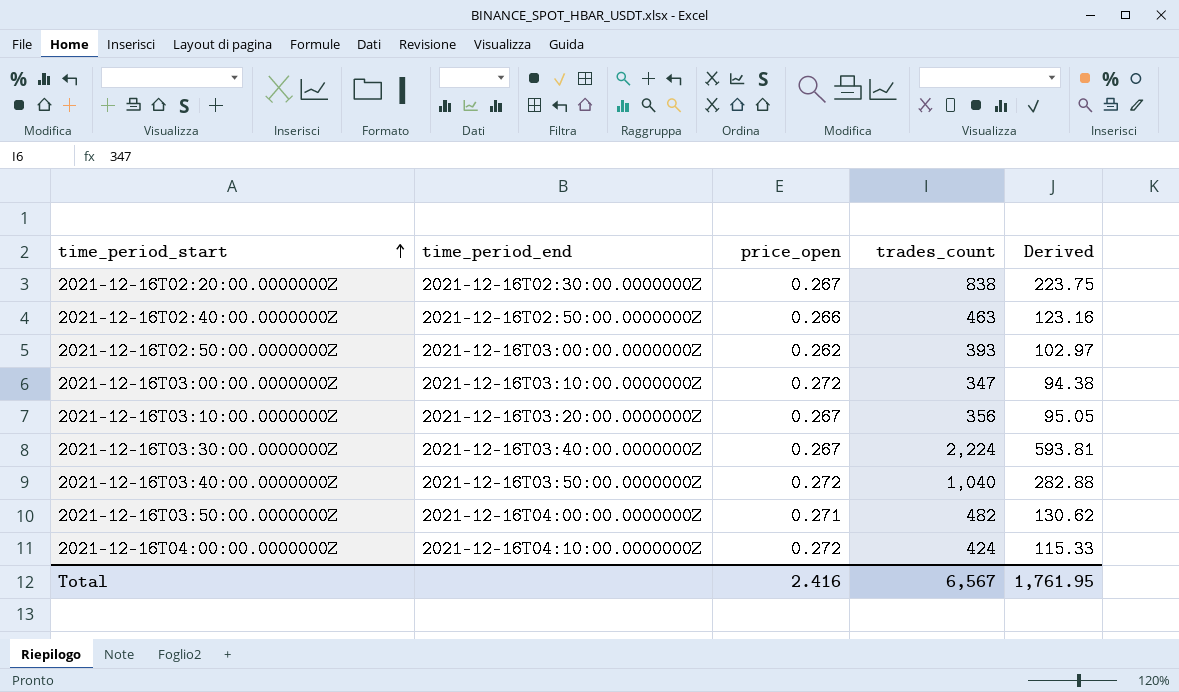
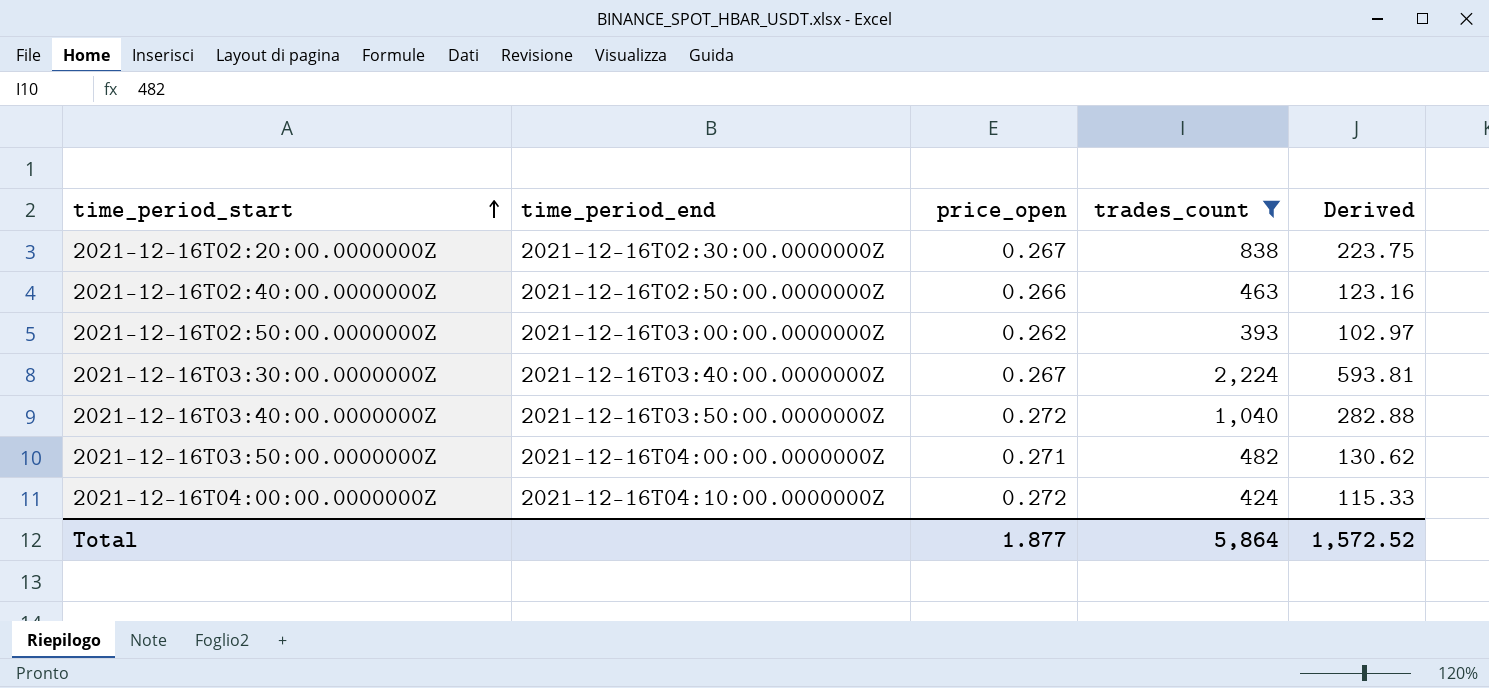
filter: none -> trades_count >= 393
Total | price_open: 2.416 -> 1.877
Total | trades_count: 6,567 -> 5,864
Total | Derived: 1,761.95 -> 1,572.52

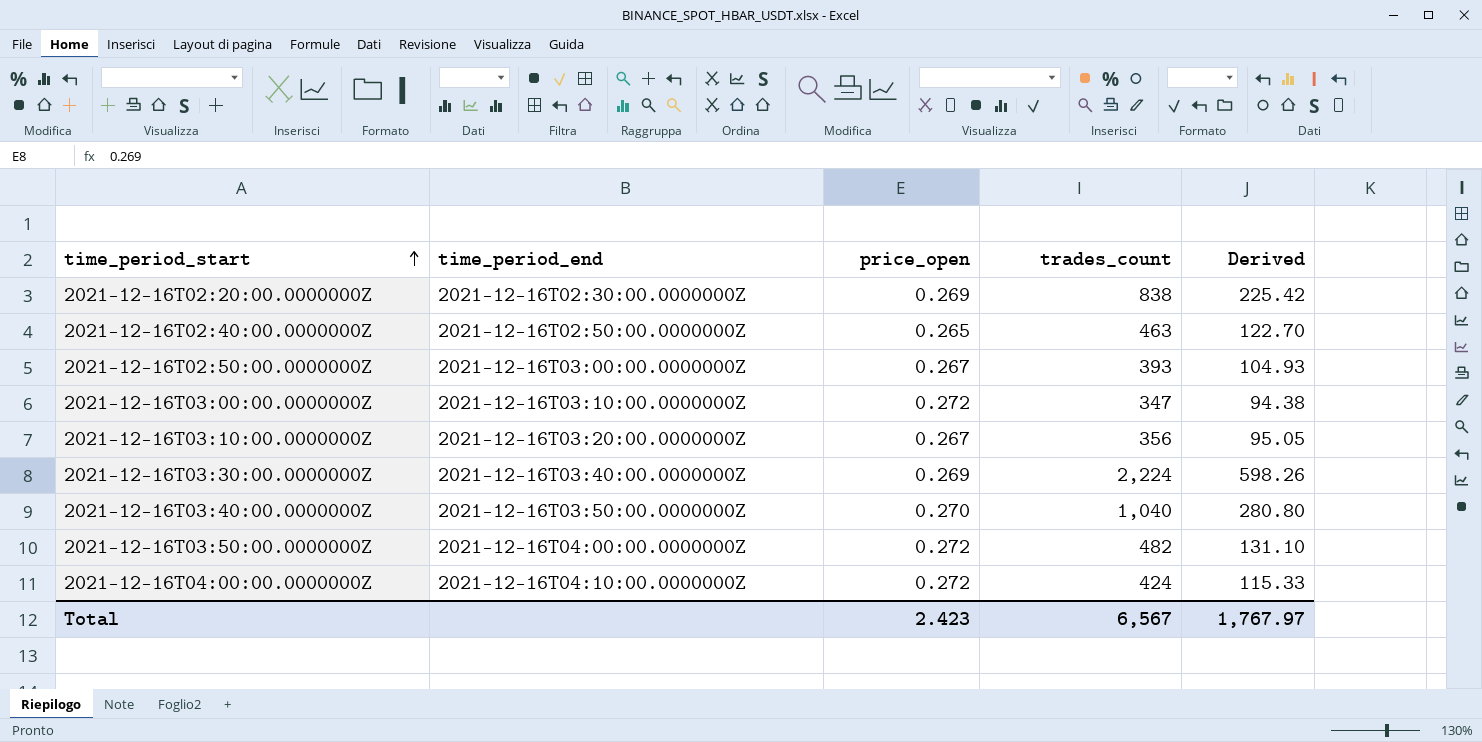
filter: trades_count >= 393 -> none
2021-12-16T02:20:00.0000000Z | price_open: 0.267 -> 0.269
2021-12-16T02:20:00.0000000Z | Derived: 223.75 -> 225.42
2021-12-16T02:40:00.0000000Z | price_open: 0.266 -> 0.265
2021-12-16T02:40:00.0000000Z | Derived: 123.16 -> 122.70
2021-12-16T02:50:00.0000000Z | price_open: 0.262 -> 0.267
2021-12-16T02:50:00.0000000Z | Derived: 102.97 -> 104.93
2021-12-16T03:30:00.0000000Z | price_open: 0.267 -> 0.269
2021-12-16T03:30:00.0000000Z | Derived: 593.81 -> 598.26
2021-12-16T03:40:00.0000000Z | price_open: 0.272 -> 0.270
2021-12-16T03:40:00.0000000Z | Derived: 282.88 -> 280.80
2021-12-16T03:50:00.0000000Z | price_open: 0.271 -> 0.272
2021-12-16T03:50:00.0000000Z | Derived: 130.62 -> 131.10
Total | price_open: 1.877 -> 2.423
Total | trades_count: 5,864 -> 6,567
Total | Derived: 1,572.52 -> 1,767.97

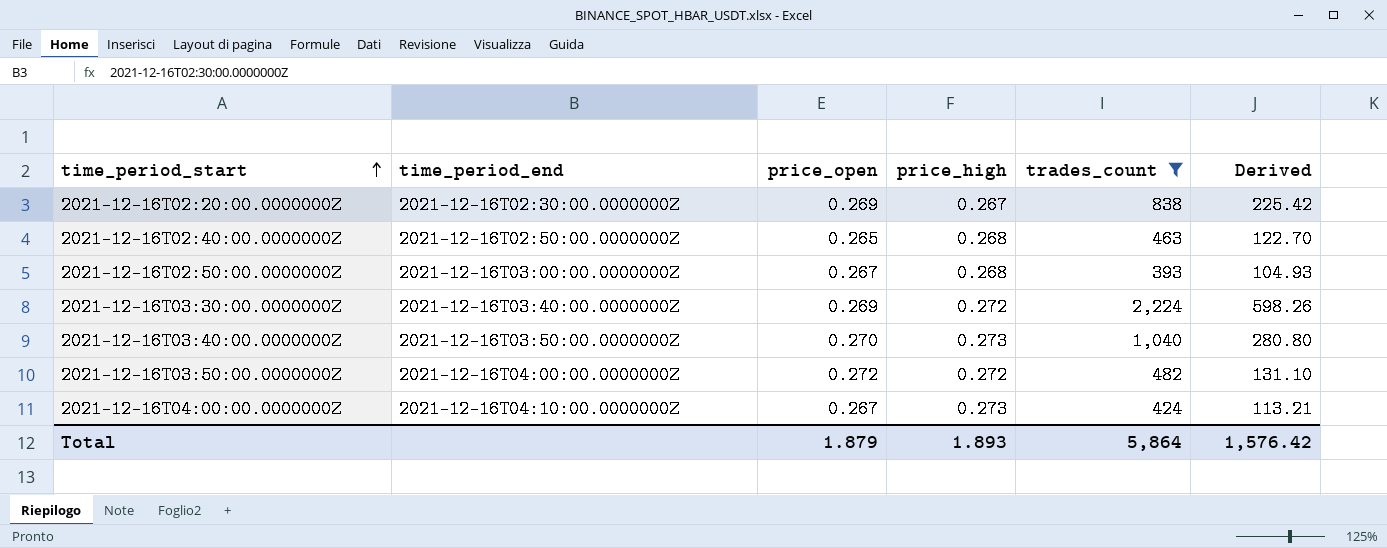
filter: none -> trades_count >= 393
column price_high | position: none -> 4
2021-12-16T04:00:00.0000000Z | price_open: 0.272 -> 0.267
2021-12-16T04:00:00.0000000Z | Derived: 115.33 -> 113.21
Total | price_open: 2.423 -> 1.879
Total | trades_count: 6,567 -> 5,864
Total | Derived: 1,767.97 -> 1,576.42

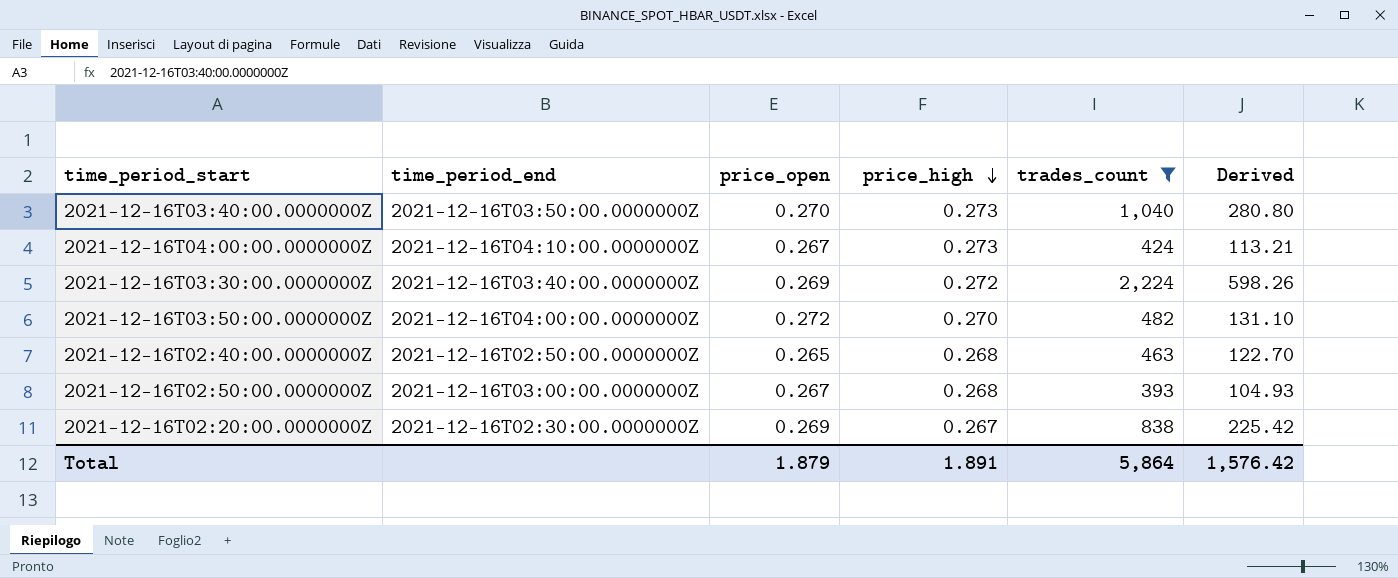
row order: time_period_start ascending -> price_high descending
2021-12-16T03:50:00.0000000Z | price_high: 0.272 -> 0.270
Total | price_high: 1.893 -> 1.891

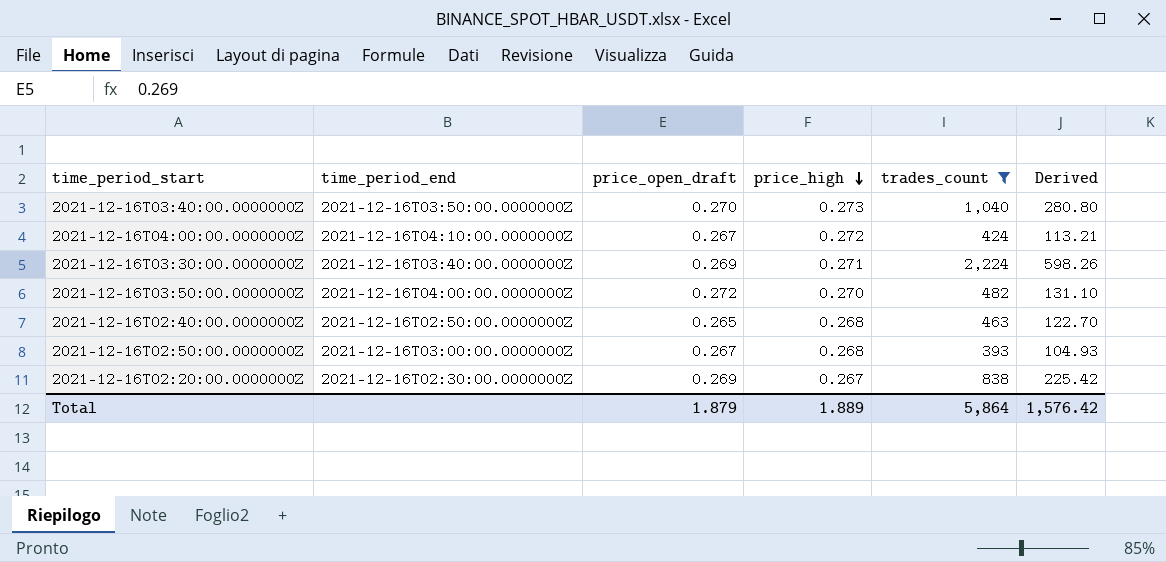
column name: price_open -> price_open_draft
2021-12-16T04:00:00.0000000Z | price_high: 0.273 -> 0.272
2021-12-16T03:30:00.0000000Z | price_high: 0.272 -> 0.271
Total | price_high: 1.891 -> 1.889

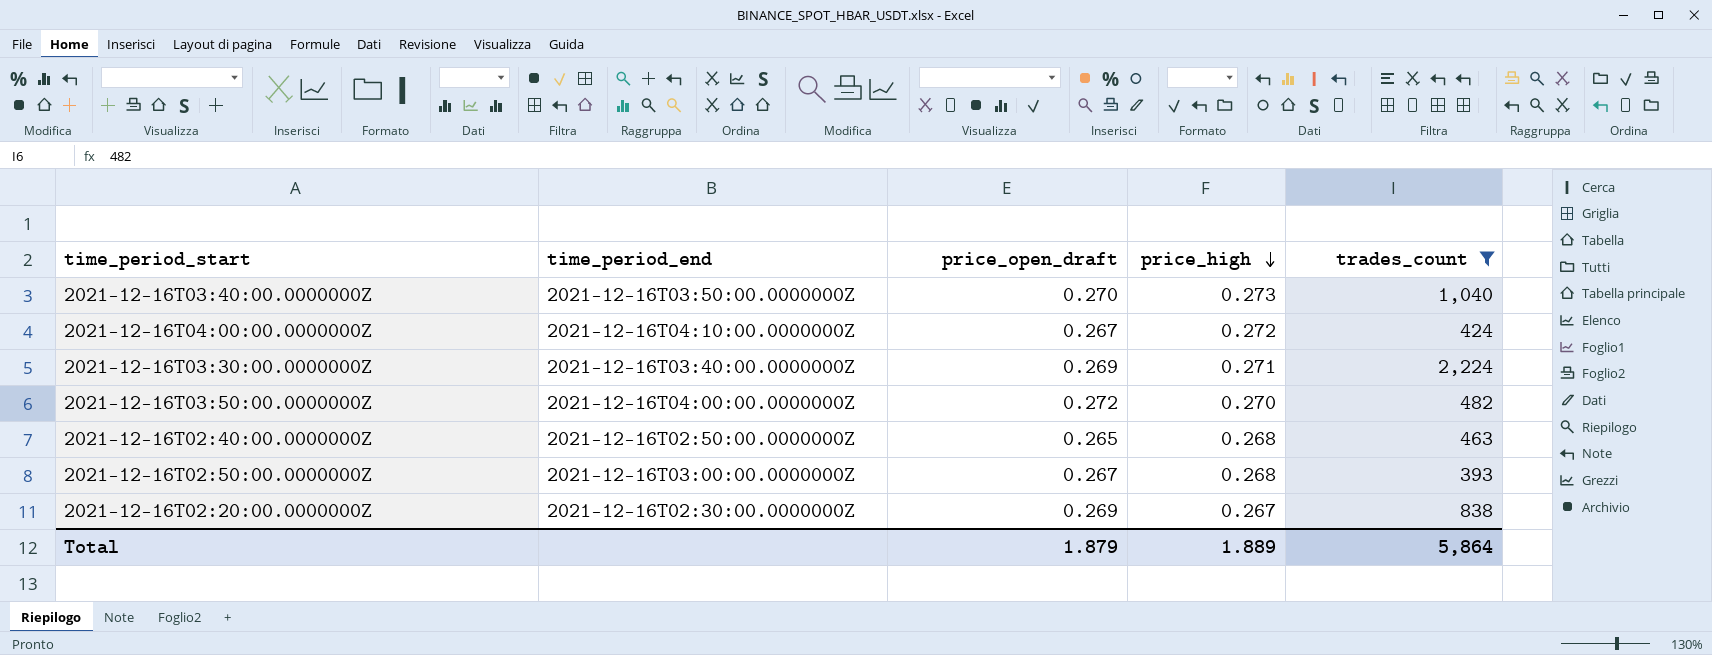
column Derived | formula: [price_open_draft] * [trades_count] -> none

